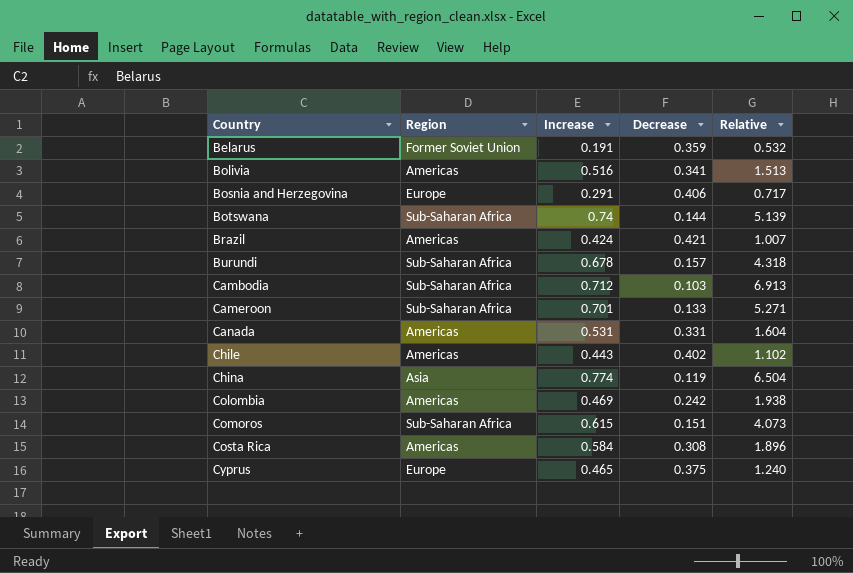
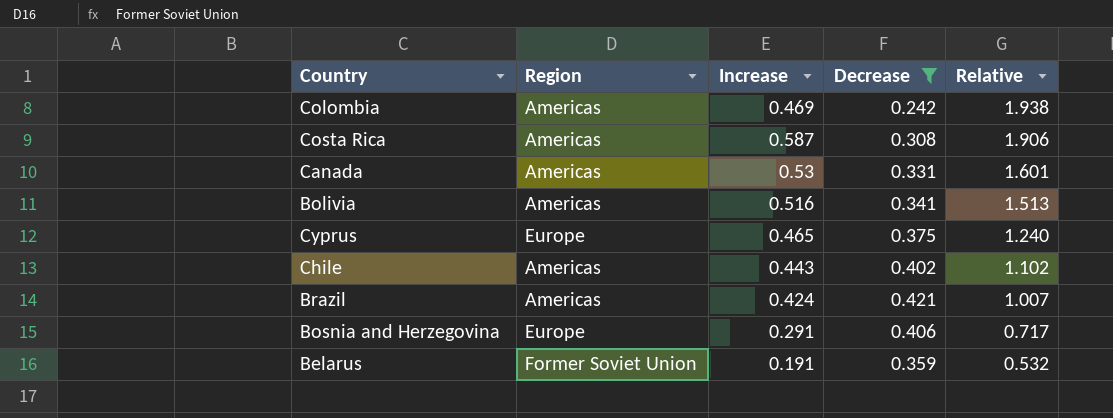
filter: none -> Decrease >= 0.242
row order: Country ascending -> Relative descending
Costa Rica | Increase: 0.584 -> 0.587
Costa Rica | Relative: 1.896 -> 1.906
Canada | Increase: 0.531 -> 0.53
Canada | Relative: 1.604 -> 1.601

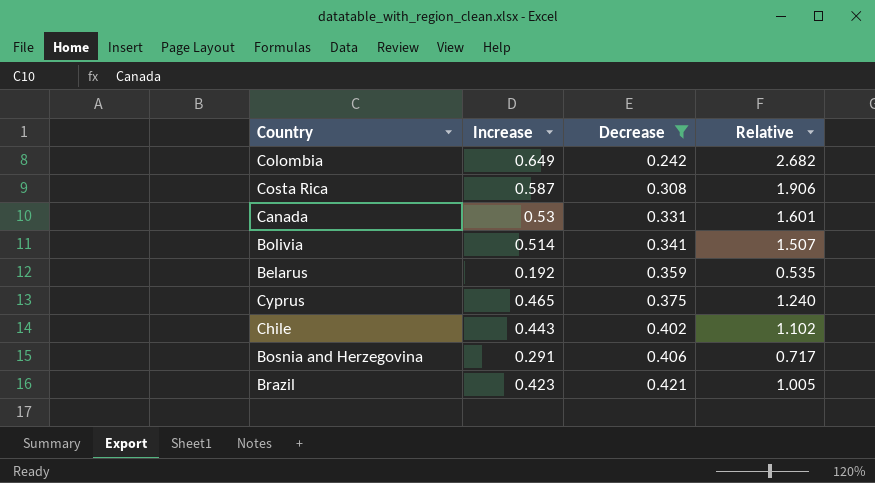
row order: Relative descending -> Decrease ascending
column Region | position: 2 -> none
Colombia | Increase: 0.469 -> 0.649
Colombia | Relative: 1.938 -> 2.682
Bolivia | Increase: 0.516 -> 0.514
Bolivia | Relative: 1.513 -> 1.507
Belarus | Increase: 0.191 -> 0.192
Belarus | Relative: 0.532 -> 0.535
Brazil | Increase: 0.424 -> 0.423
Brazil | Relative: 1.007 -> 1.005

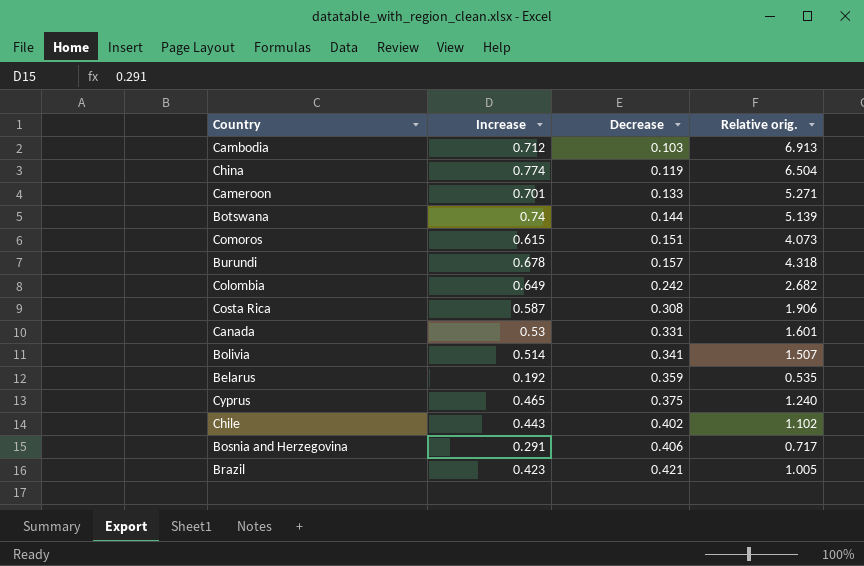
filter: Decrease >= 0.242 -> none
column name: Relative -> Relative orig.

